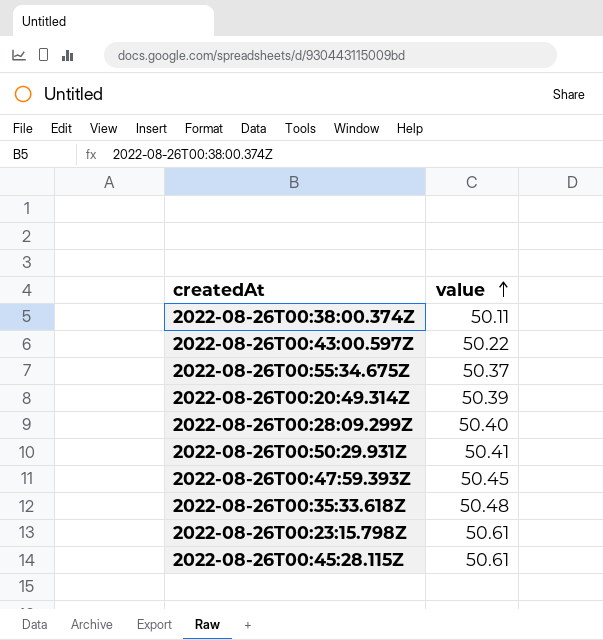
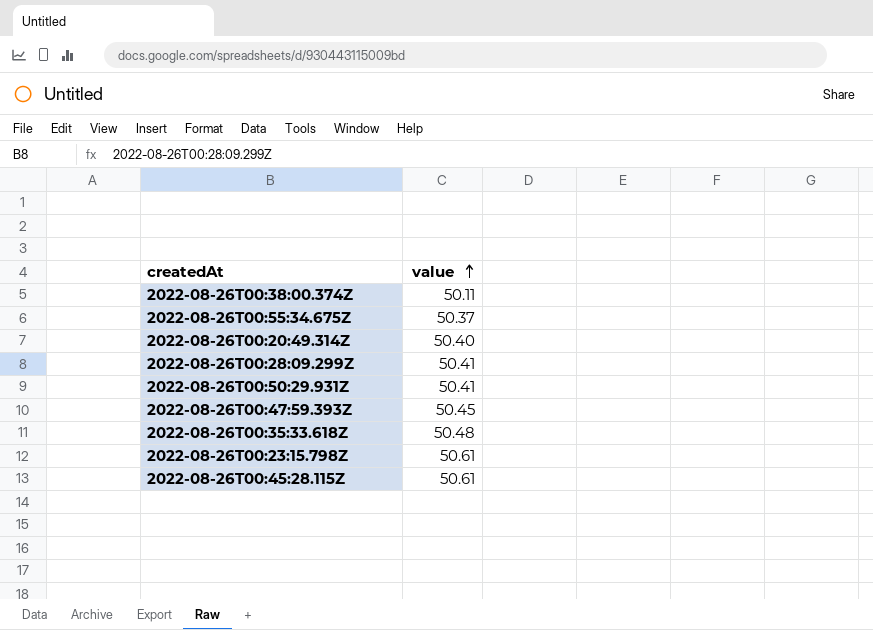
row 2022-08-26T00:43:00.597Z: 50.22 -> none
2022-08-26T00:20:49.314Z | value: 50.39 -> 50.40
2022-08-26T00:28:09.299Z | value: 50.40 -> 50.41

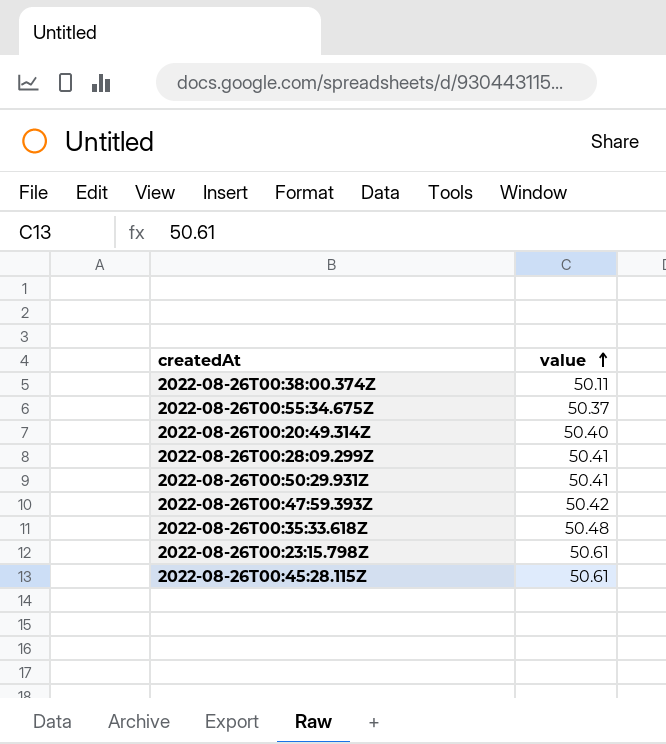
2022-08-26T00:47:59.393Z | value: 50.45 -> 50.42

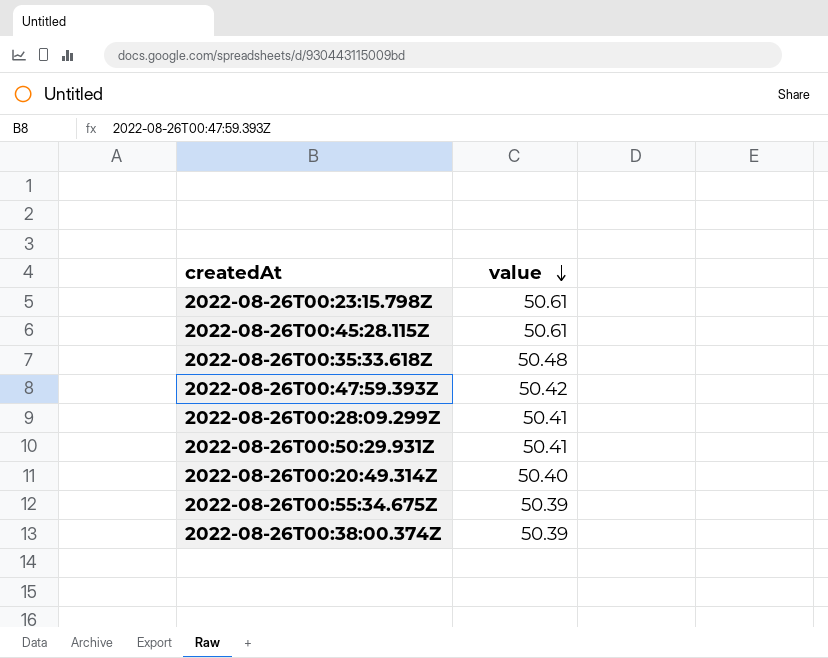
row order: value ascending -> value descending
2022-08-26T00:55:34.675Z | value: 50.37 -> 50.39
2022-08-26T00:38:00.374Z | value: 50.11 -> 50.39

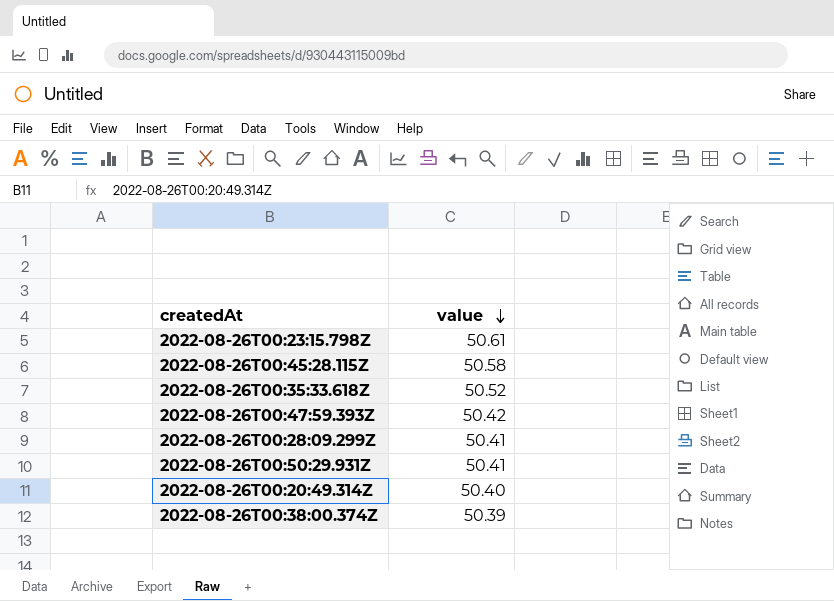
row 2022-08-26T00:55:34.675Z: 50.39 -> none
2022-08-26T00:45:28.115Z | value: 50.61 -> 50.58
2022-08-26T00:35:33.618Z | value: 50.48 -> 50.52

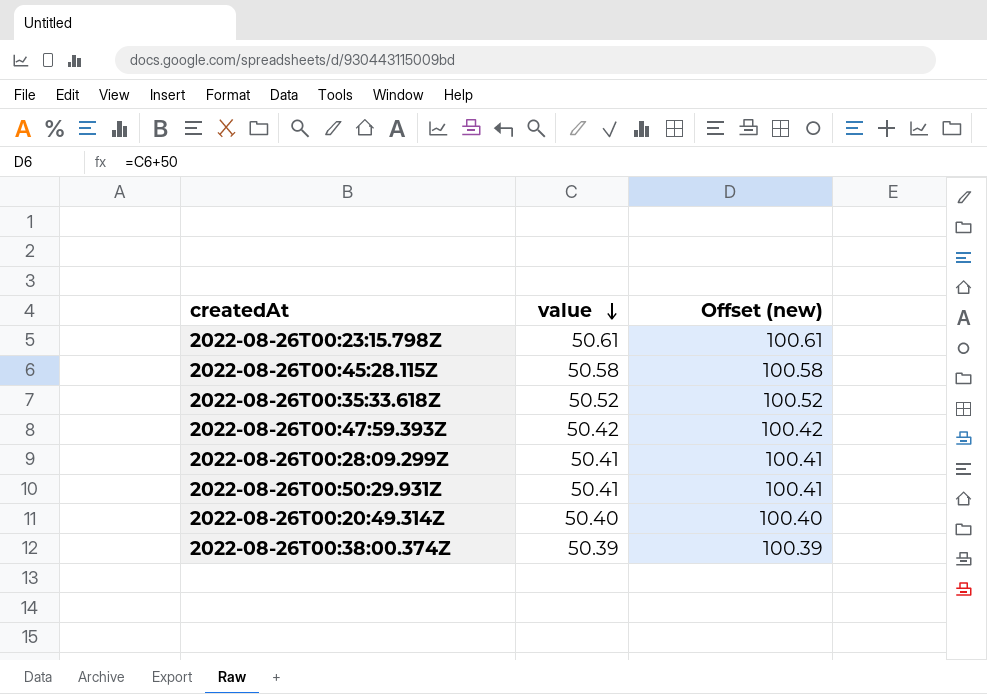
column Offset (new) | formula: none -> [value] + 50

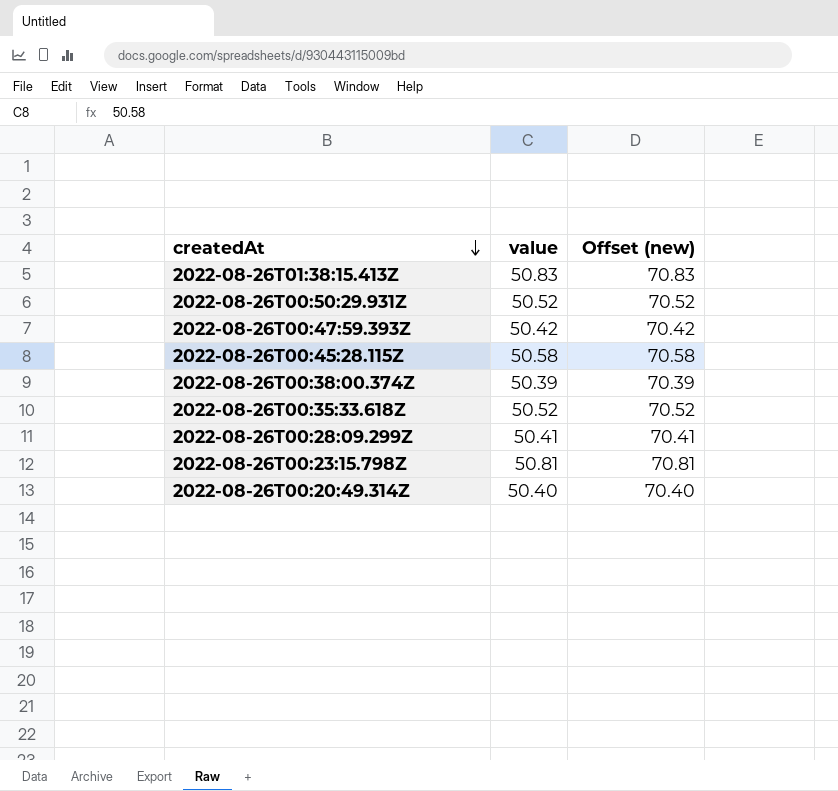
row order: value descending -> createdAt descending
column Offset (new) | formula: [value] + 50 -> [value] + 20
row 2022-08-26T01:38:15.413Z: none -> 50.83 | 70.83
2022-08-26T00:50:29.931Z | value: 50.41 -> 50.52
2022-08-26T00:23:15.798Z | value: 50.61 -> 50.81

